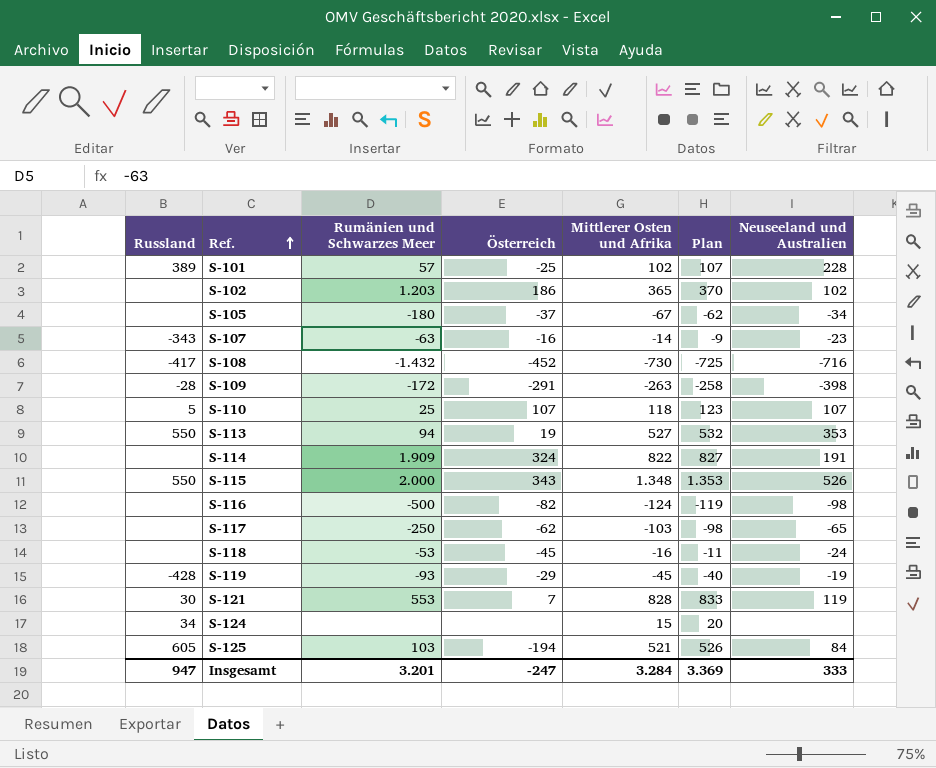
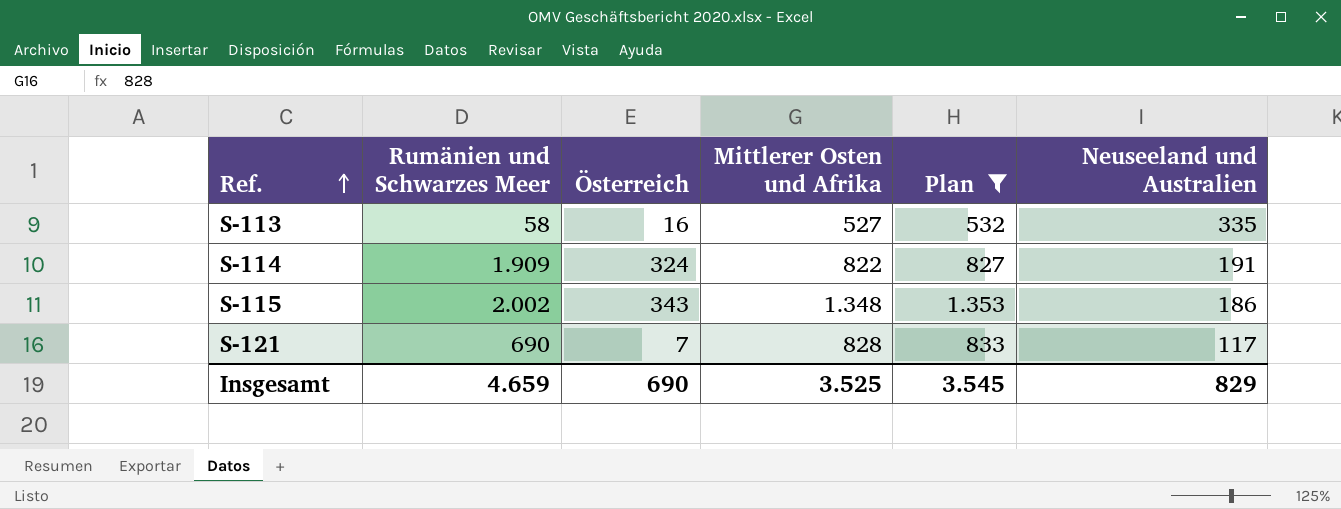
filter: none -> Plan >= 532
column Russland | position: 1 -> none
S-113 | Rumänien und Schwarzes Meer: 94 -> 58
S-113 | Österreich: 19 -> 16
S-113 | Neuseeland und Australien: 353 -> 335
S-115 | Rumänien und Schwarzes Meer: 2.000 -> 2.002
S-115 | Neuseeland und Australien: 526 -> 186
S-121 | Rumänien und Schwarzes Meer: 553 -> 690
S-121 | Neuseeland und Australien: 119 -> 117
Insgesamt | Rumänien und Schwarzes Meer: 3.201 -> 4.659
Insgesamt | Österreich: -247 -> 690
Insgesamt | Mittlerer Osten und Afrika: 3.284 -> 3.525
Insgesamt | Plan: 3.369 -> 3.545
Insgesamt | Neuseeland und Australien: 333 -> 829

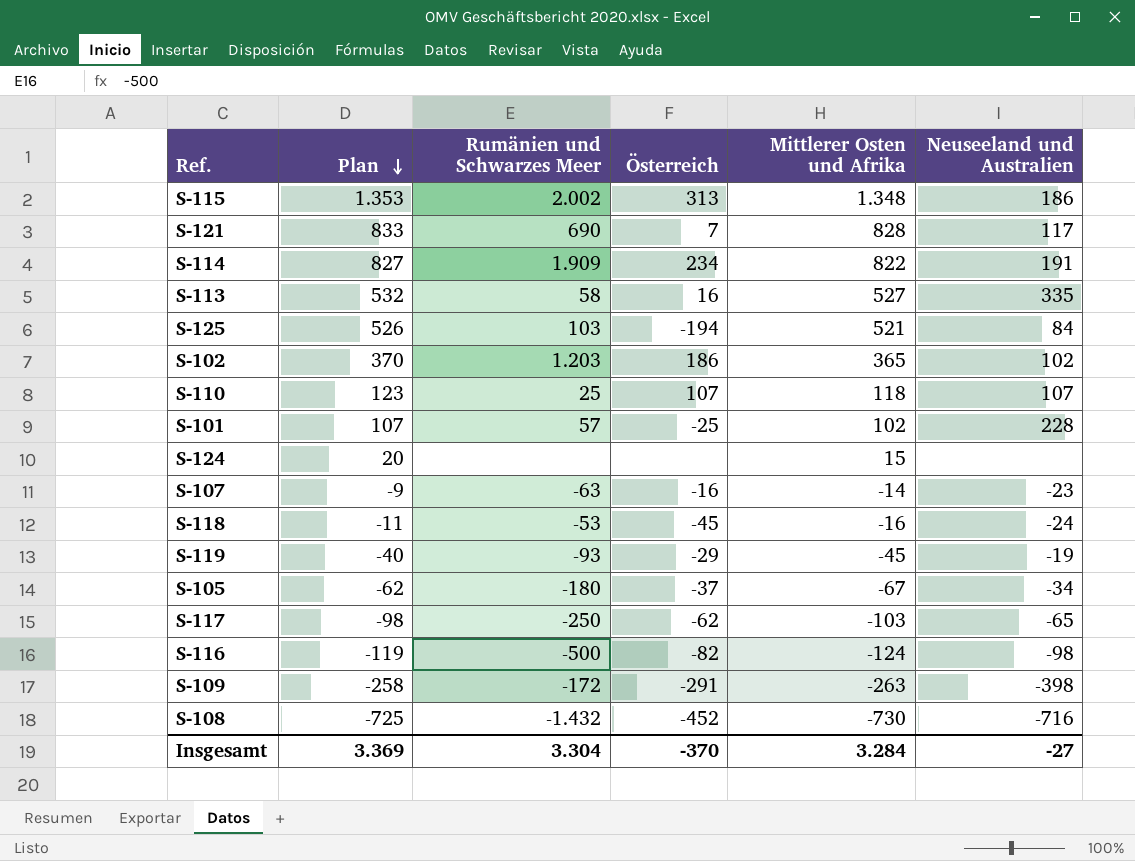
filter: Plan >= 532 -> none
row order: Ref. ascending -> Plan descending
column Plan | position: 5 -> 2
S-115 | Österreich: 343 -> 313
S-114 | Österreich: 324 -> 234
Insgesamt | Plan: 3.545 -> 3.369
Insgesamt | Rumänien und Schwarzes Meer: 4.659 -> 3.304
Insgesamt | Österreich: 690 -> -370
Insgesamt | Mittlerer Osten und Afrika: 3.525 -> 3.284
Insgesamt | Neuseeland und Australien: 829 -> -27

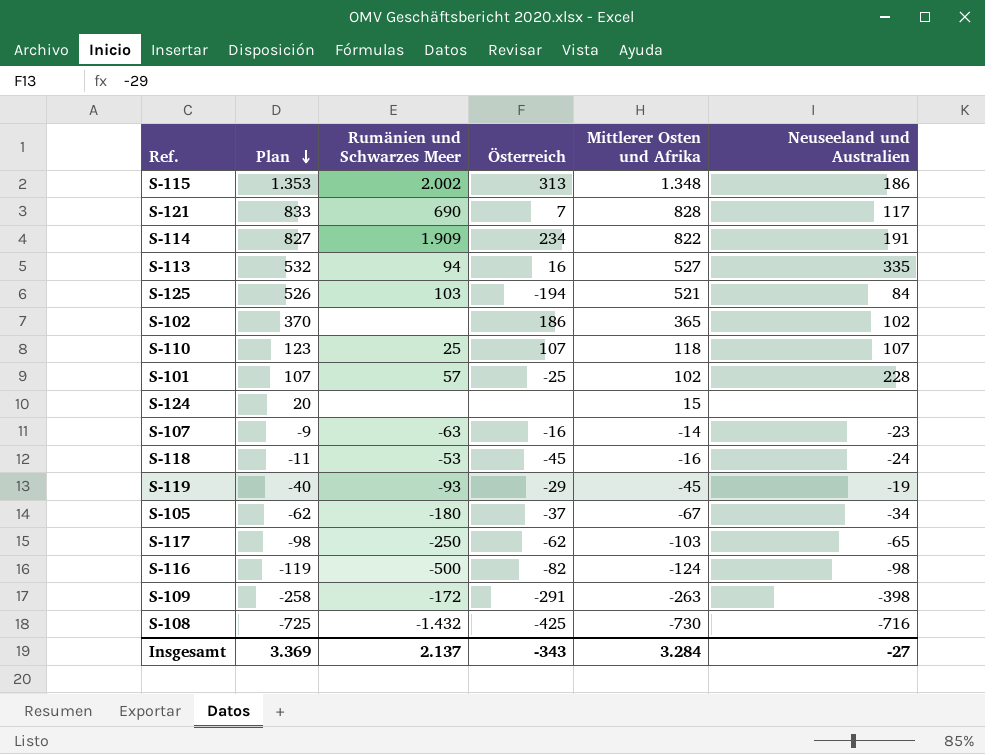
S-113 | Rumänien und Schwarzes Meer: 58 -> 94
S-102 | Rumänien und Schwarzes Meer: 1.203 -> none
S-108 | Österreich: -452 -> -425
Insgesamt | Rumänien und Schwarzes Meer: 3.304 -> 2.137
Insgesamt | Österreich: -370 -> -343

